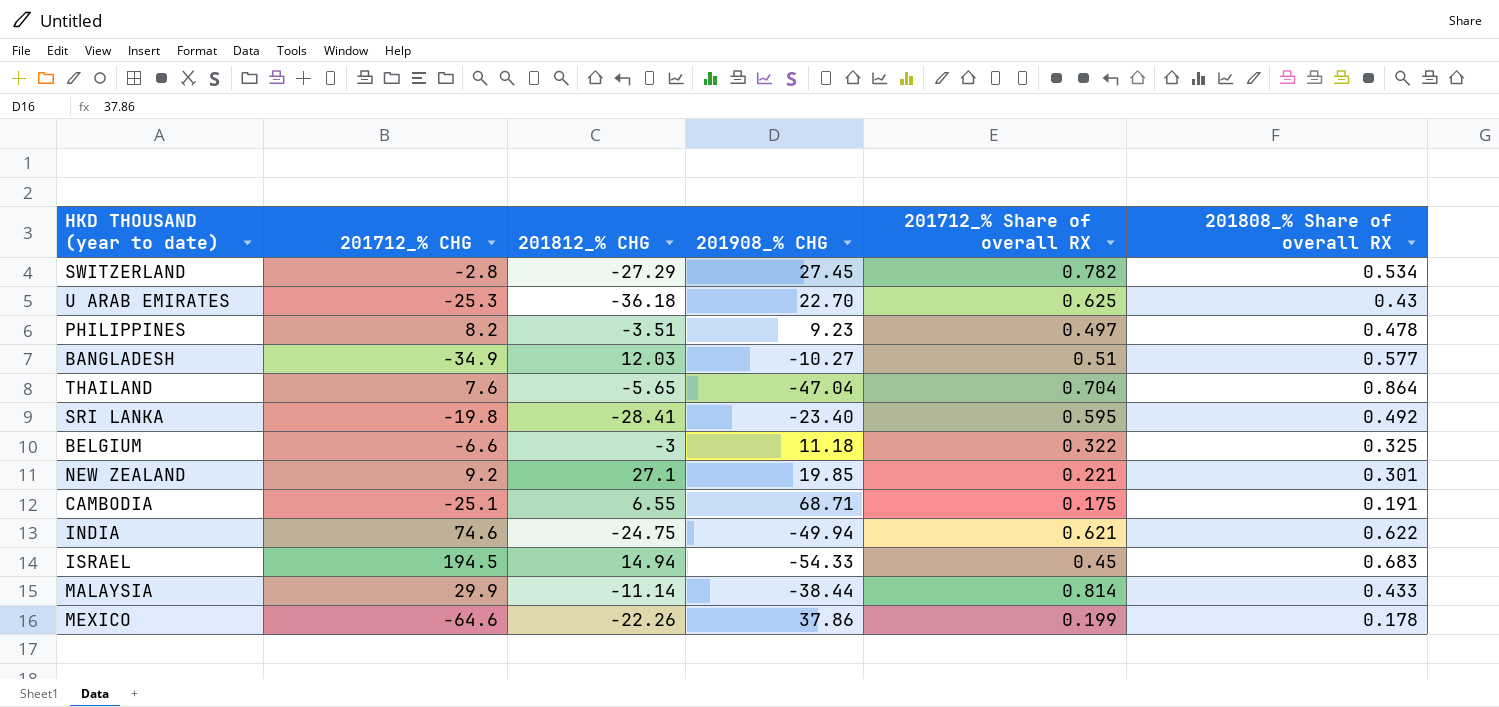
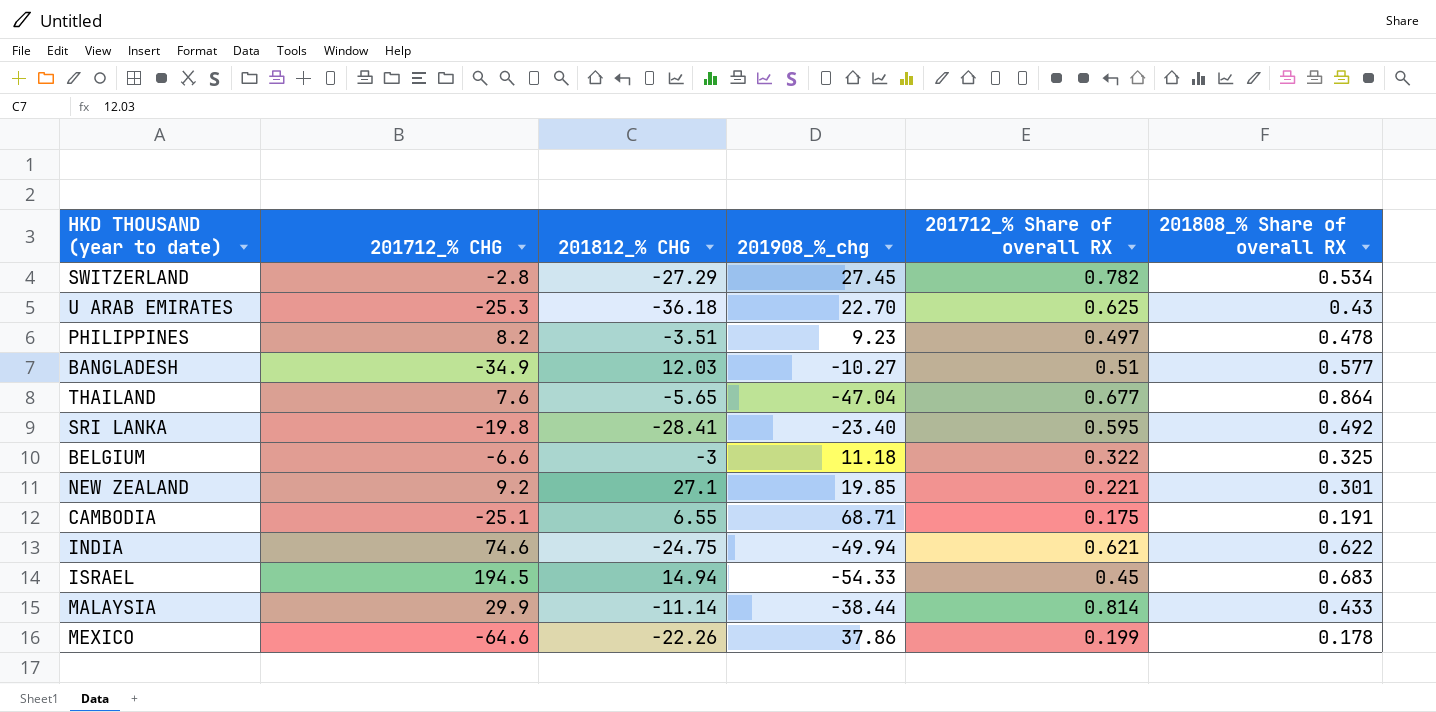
column name: 201908_% CHG -> 201908_%_chg
THAILAND | 201712_% Share of overall RX: 0.704 -> 0.677

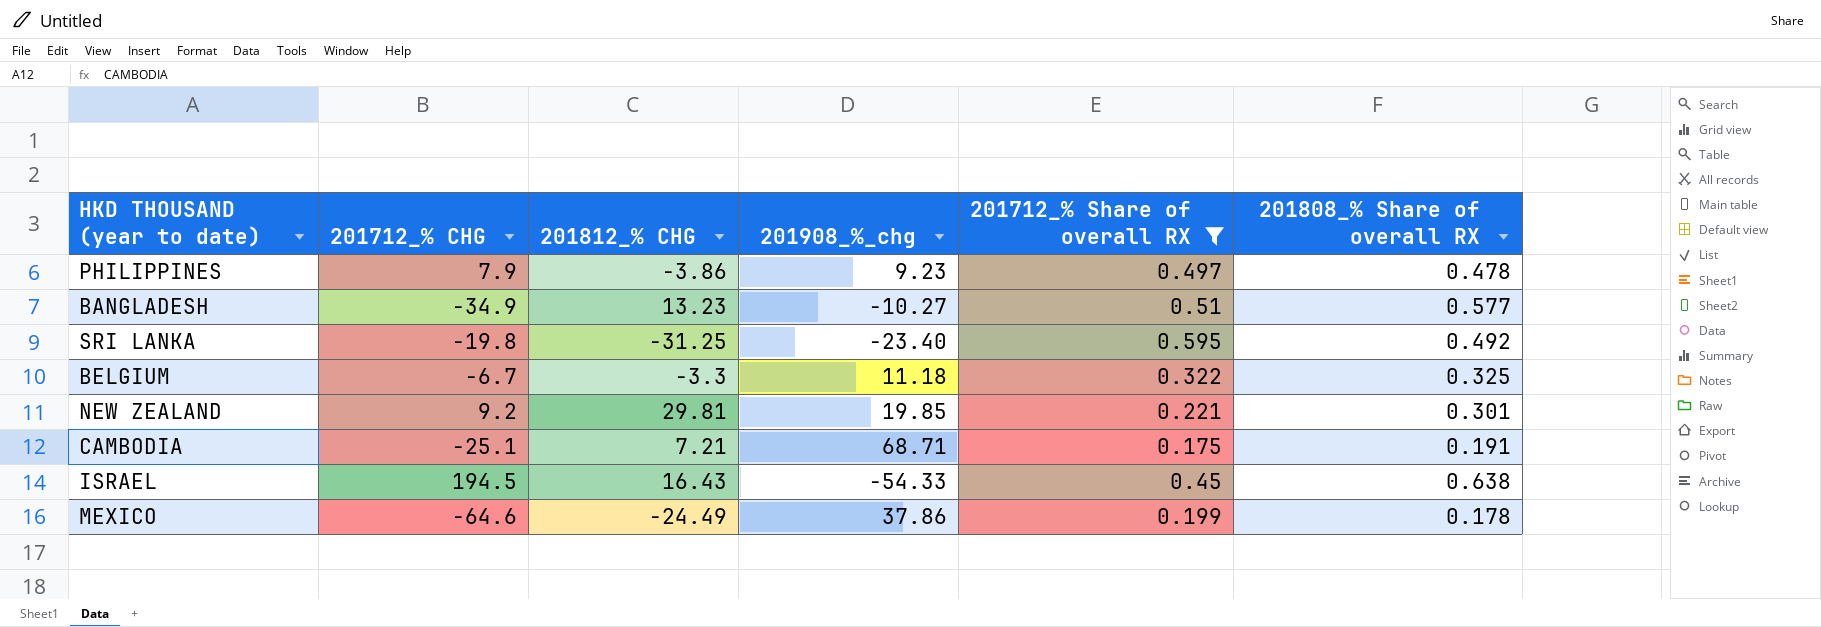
filter: none -> 201712_% Share of overall RX <= 0.595
PHILIPPINES | 201712_% CHG: 8.2 -> 7.9
PHILIPPINES | 201812_% CHG: -3.51 -> -3.86
BANGLADESH | 201812_% CHG: 12.03 -> 13.23
SRI LANKA | 201812_% CHG: -28.41 -> -31.25
BELGIUM | 201712_% CHG: -6.6 -> -6.7
BELGIUM | 201812_% CHG: -3 -> -3.3
NEW ZEALAND | 201812_% CHG: 27.1 -> 29.81
CAMBODIA | 201812_% CHG: 6.55 -> 7.21
ISRAEL | 201812_% CHG: 14.94 -> 16.43
ISRAEL | 201808_% Share of overall RX: 0.683 -> 0.638
MEXICO | 201812_% CHG: -22.26 -> -24.49

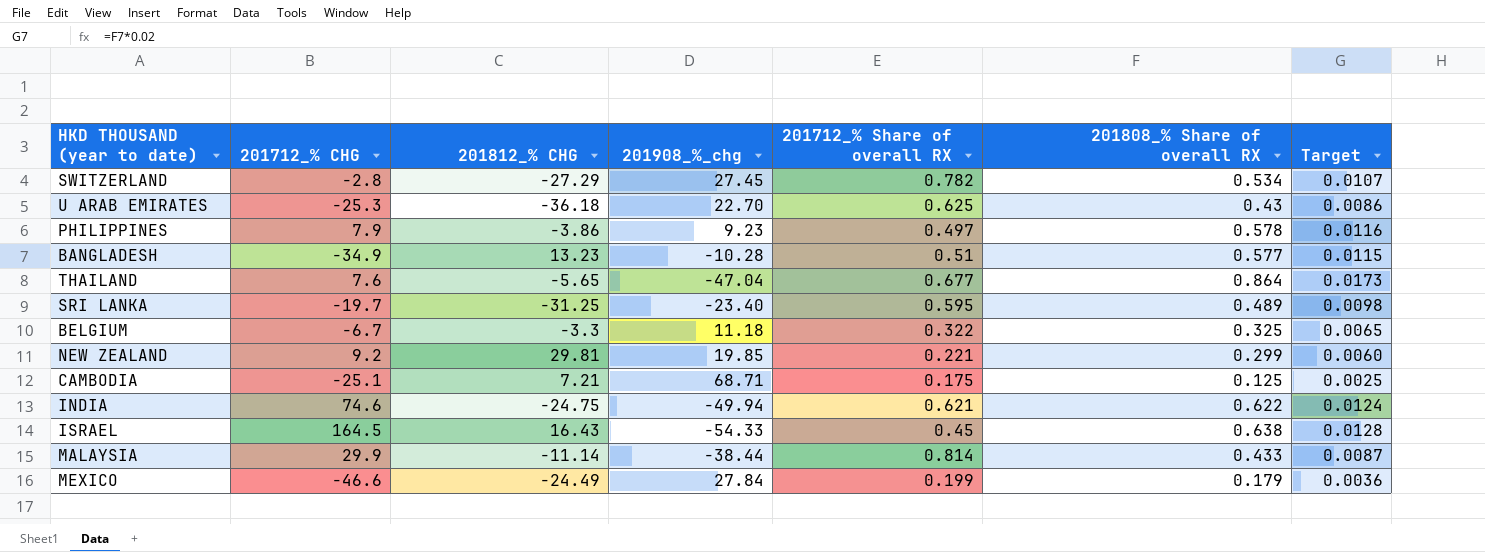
filter: 201712_% Share of overall RX <= 0.595 -> none
column Target | formula: none -> [201808_% Share of overall RX] * 0.02
PHILIPPINES | 201808_% Share of overall RX: 0.478 -> 0.578
BANGLADESH | 201908_%_chg: -10.27 -> -10.28
SRI LANKA | 201712_% CHG: -19.8 -> -19.7
SRI LANKA | 201808_% Share of overall RX: 0.492 -> 0.489
NEW ZEALAND | 201808_% Share of overall RX: 0.301 -> 0.299
CAMBODIA | 201808_% Share of overall RX: 0.191 -> 0.125
ISRAEL | 201712_% CHG: 194.5 -> 164.5
MEXICO | 201712_% CHG: -64.6 -> -46.6
MEXICO | 201908_%_chg: 37.86 -> 27.84
MEXICO | 201808_% Share of overall RX: 0.178 -> 0.179

